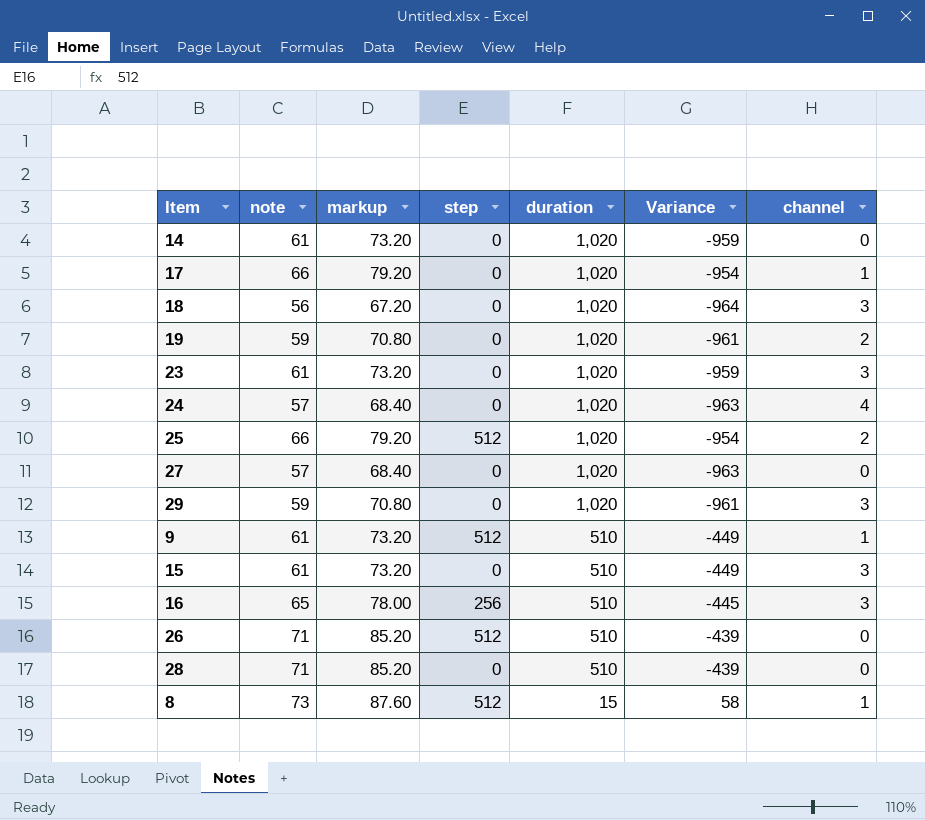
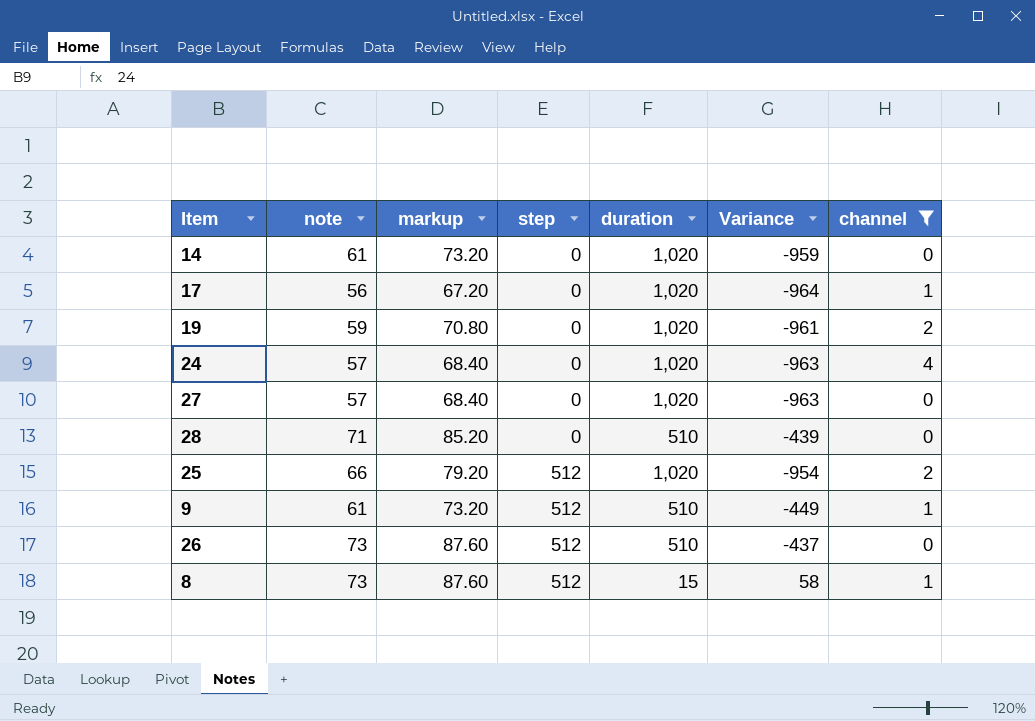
filter: none -> channel != 3
row order: duration descending -> step ascending
17 | note: 66 -> 56
17 | markup: 79.20 -> 67.20
17 | Variance: -954 -> -964
26 | note: 71 -> 73
26 | markup: 85.20 -> 87.60
26 | Variance: -439 -> -437

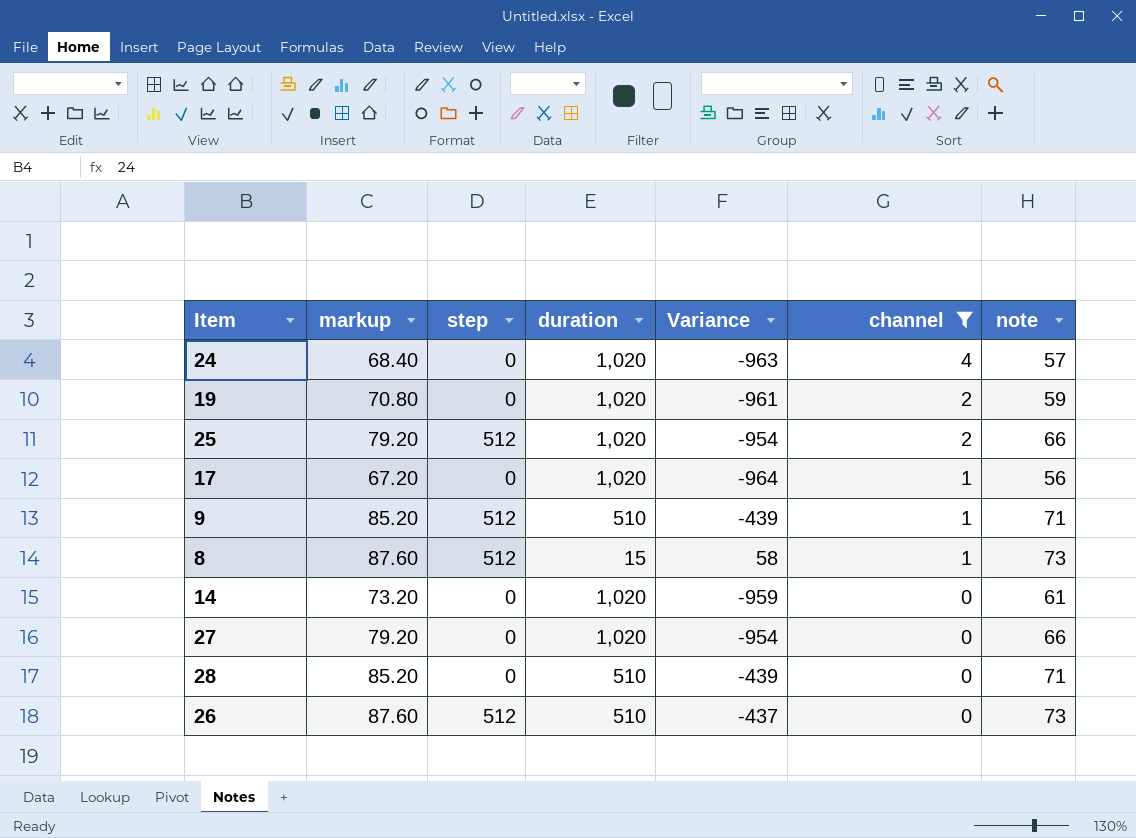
row order: step ascending -> channel descending
column note | position: 2 -> 7
9 | markup: 73.20 -> 85.20
9 | Variance: -449 -> -439
9 | note: 61 -> 71
27 | markup: 68.40 -> 79.20
27 | Variance: -963 -> -954
27 | note: 57 -> 66

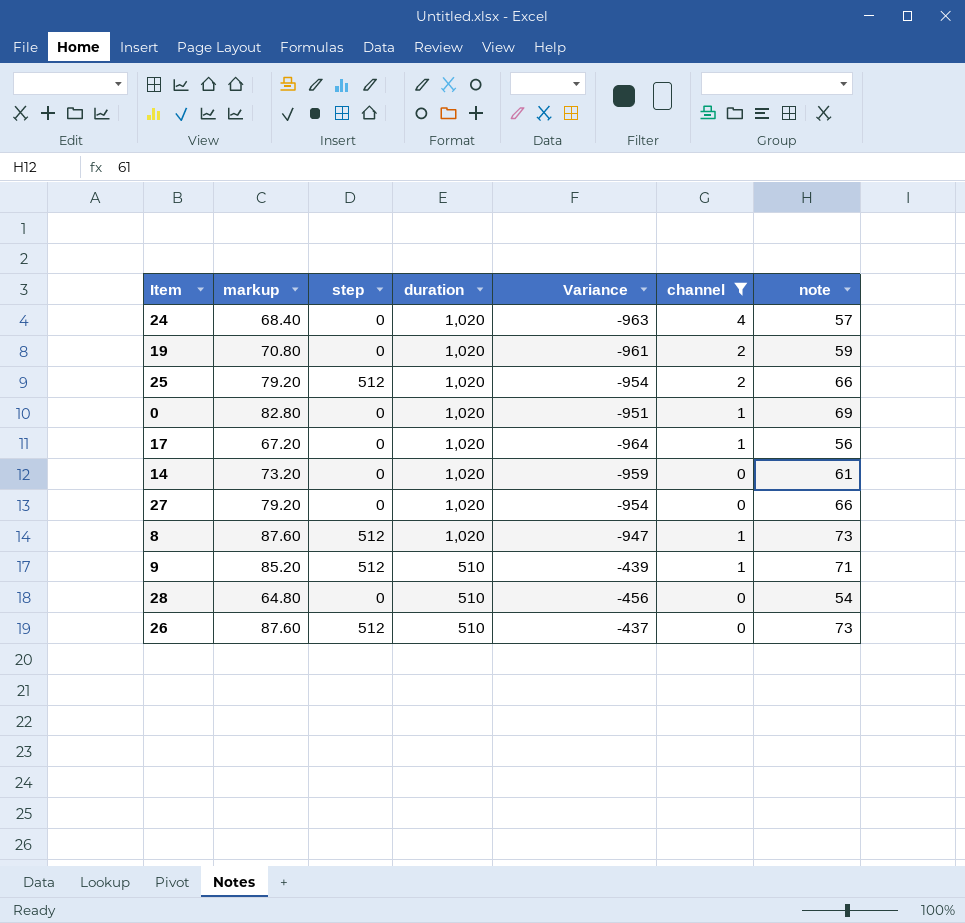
row order: channel descending -> duration descending
row 0: none -> 82.80 | 0 | 1,020 | -951 | 1 | 69
8 | duration: 15 -> 1,020
8 | Variance: 58 -> -947
28 | markup: 85.20 -> 64.80
28 | Variance: -439 -> -456
28 | note: 71 -> 54

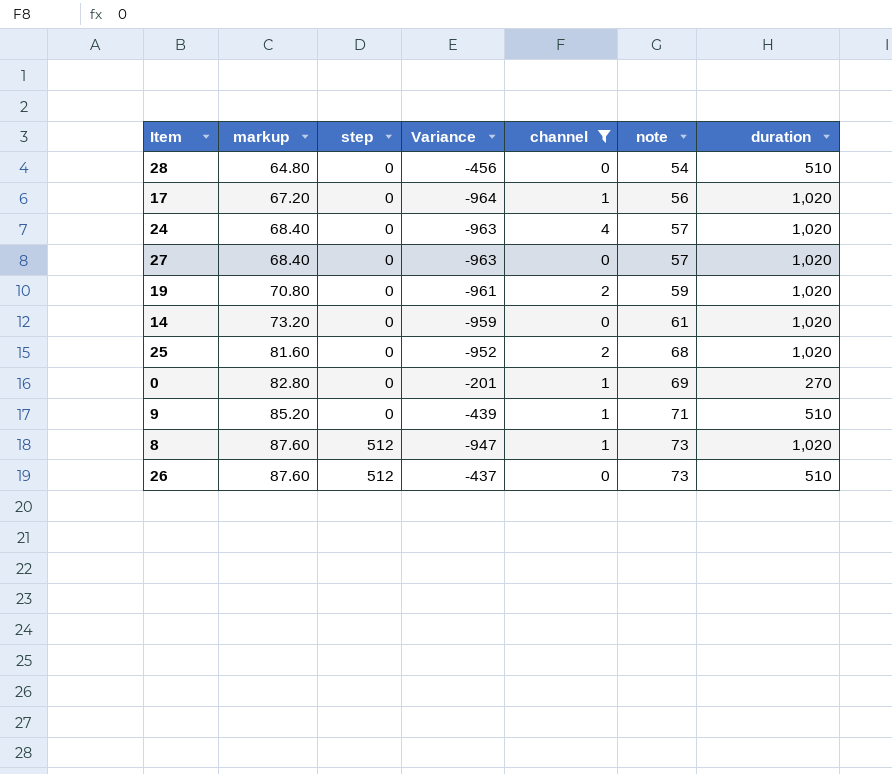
row order: duration descending -> markup ascending
column duration | position: 4 -> 7
27 | markup: 79.20 -> 68.40
27 | Variance: -954 -> -963
27 | note: 66 -> 57
25 | markup: 79.20 -> 81.60
25 | step: 512 -> 0
25 | Variance: -954 -> -952
25 | note: 66 -> 68
0 | Variance: -951 -> -201
0 | duration: 1,020 -> 270
9 | step: 512 -> 0

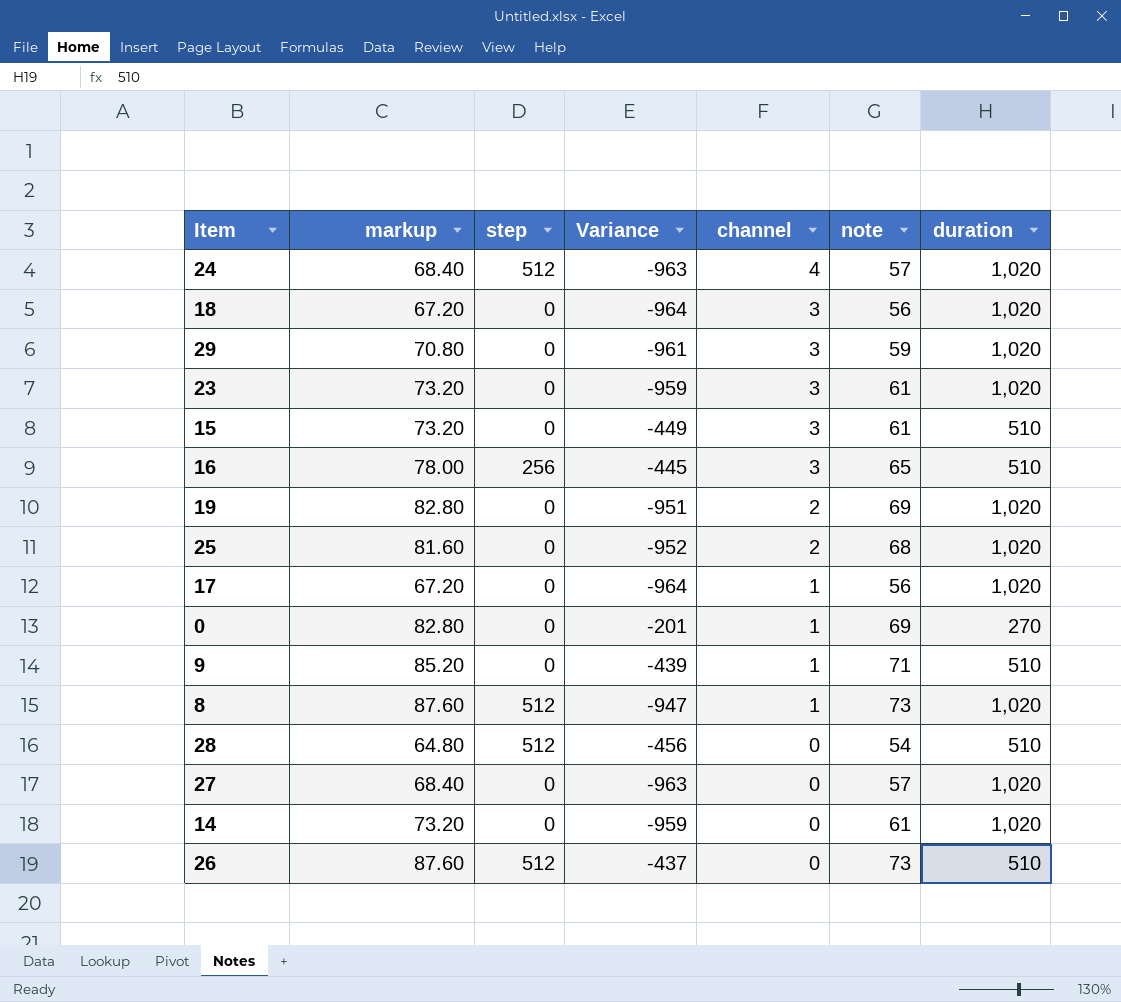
filter: channel != 3 -> none
row order: markup ascending -> channel descending
24 | step: 0 -> 512
19 | markup: 70.80 -> 82.80
19 | Variance: -961 -> -951
19 | note: 59 -> 69
28 | step: 0 -> 512

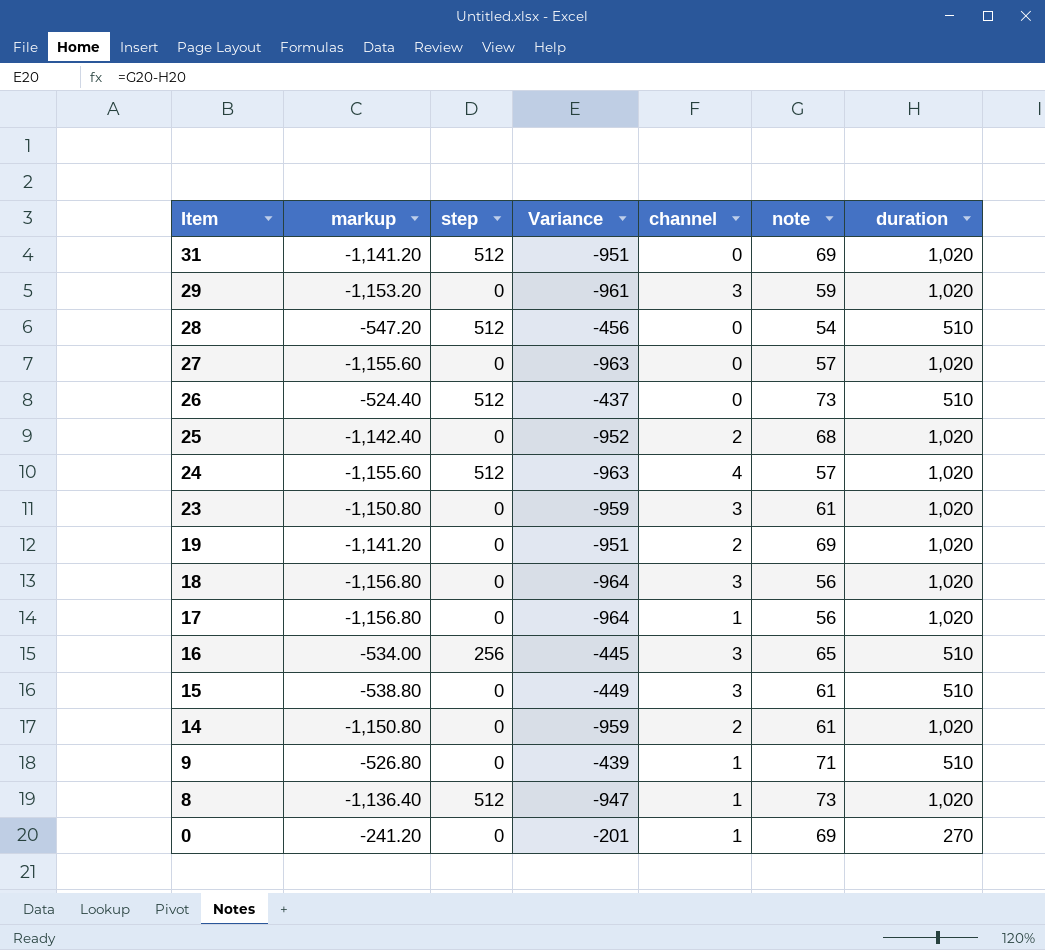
row order: channel descending -> Item descending
column markup | formula: [note] * 1.2 -> [Variance] * 1.2
row 31: none -> -1,141.20 | 512 | -951 | 0 | 69 | 1,020
14 | channel: 0 -> 2

